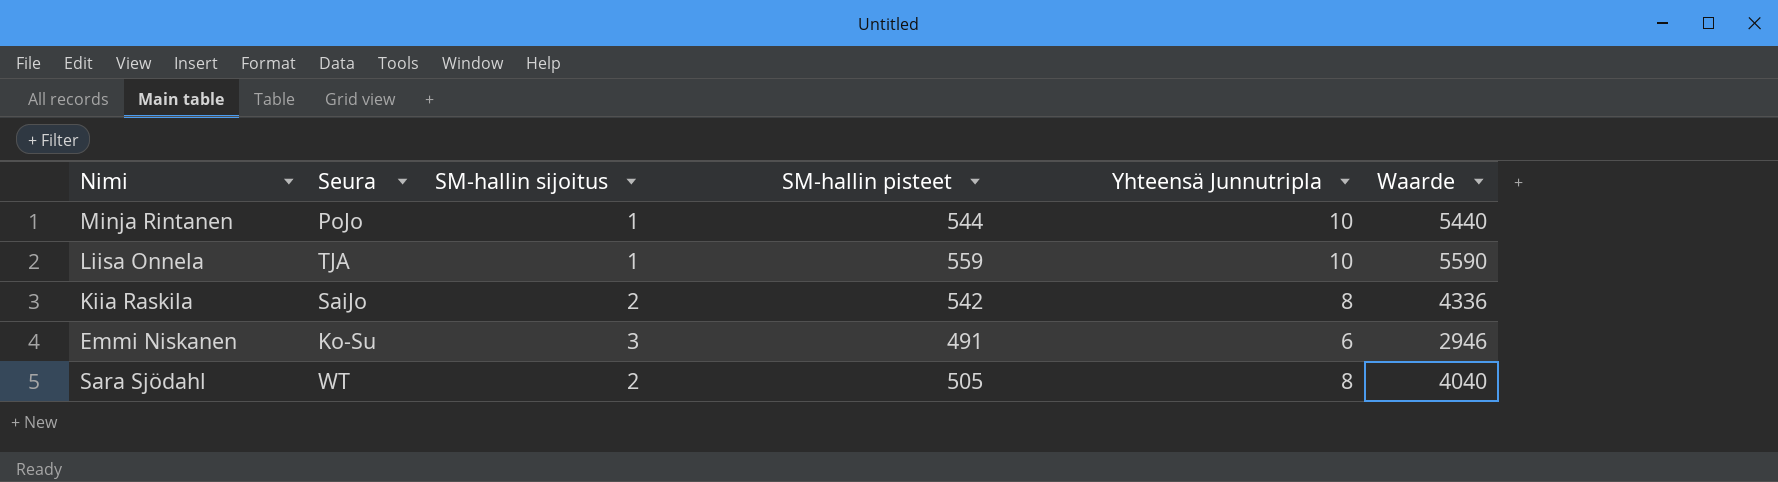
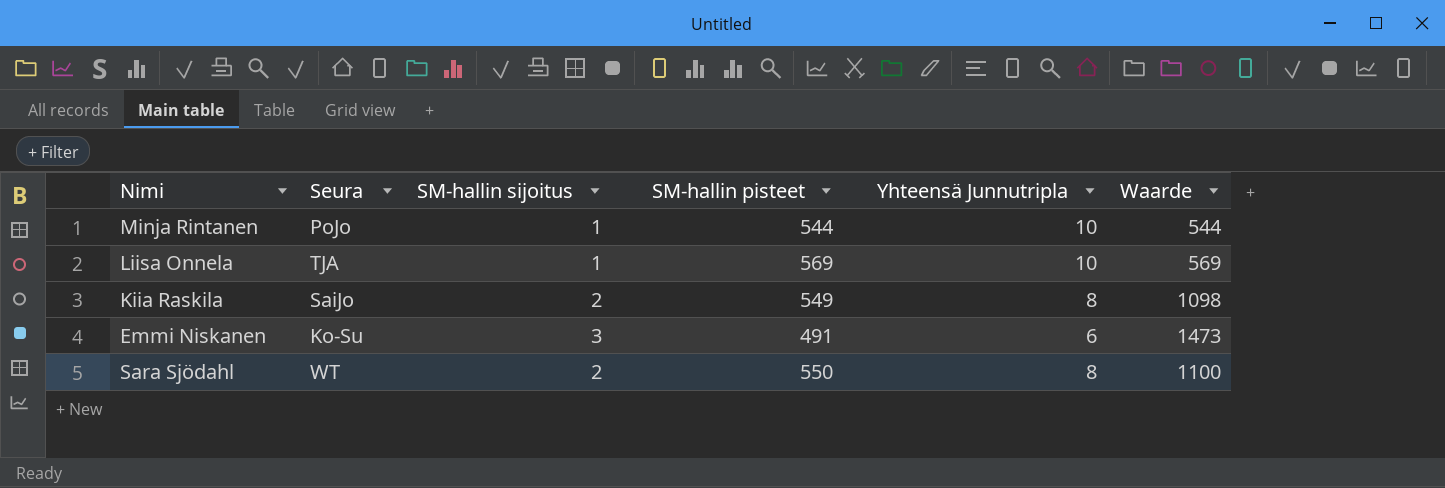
column Waarde | formula: [SM-hallin pisteet] * [Yhteensä Junnutripla] -> [SM-hallin sijoitus] * [SM-hallin pisteet]
Liisa Onnela | SM-hallin pisteet: 559 -> 569
Kiia Raskila | SM-hallin pisteet: 542 -> 549
Sara Sjödahl | SM-hallin pisteet: 505 -> 550

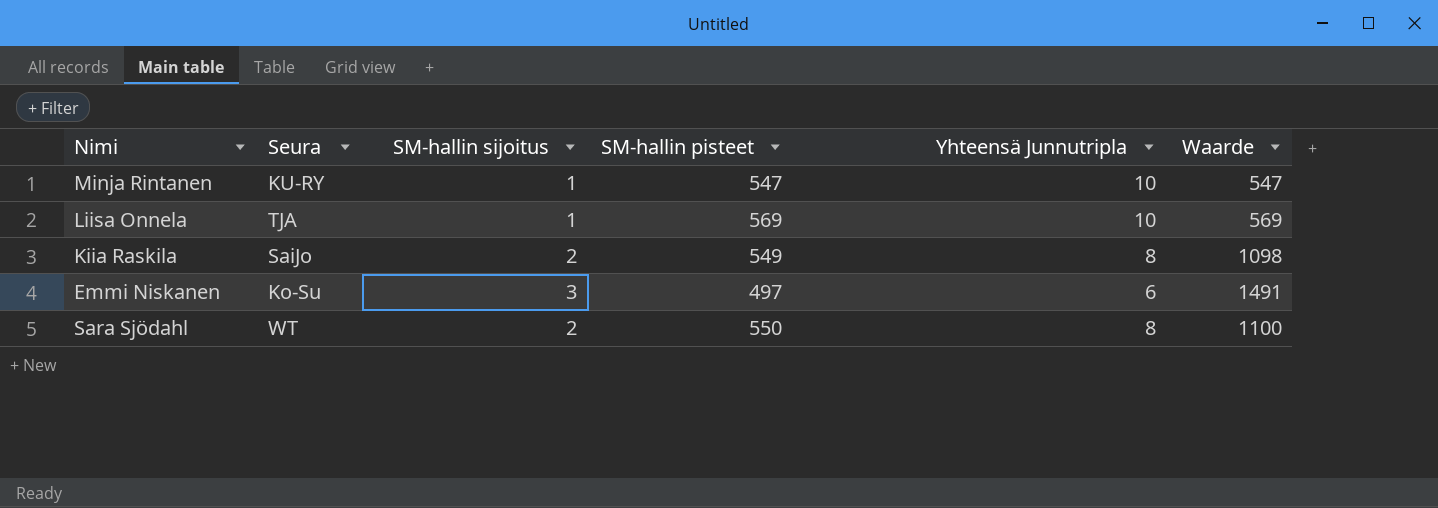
Minja Rintanen | Seura: PoJo -> KU-RY
Minja Rintanen | SM-hallin pisteet: 544 -> 547
Minja Rintanen | Waarde: 544 -> 547
Emmi Niskanen | SM-hallin pisteet: 491 -> 497
Emmi Niskanen | Waarde: 1473 -> 1491

